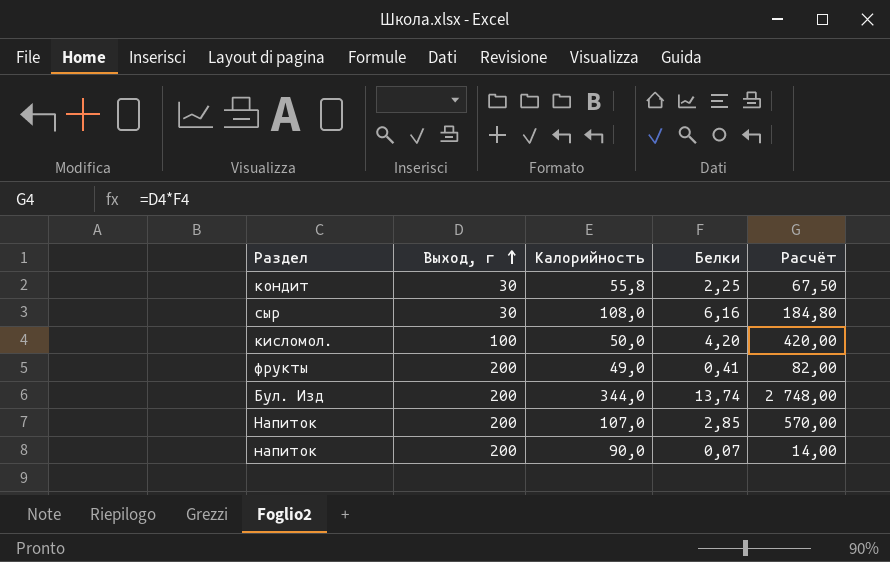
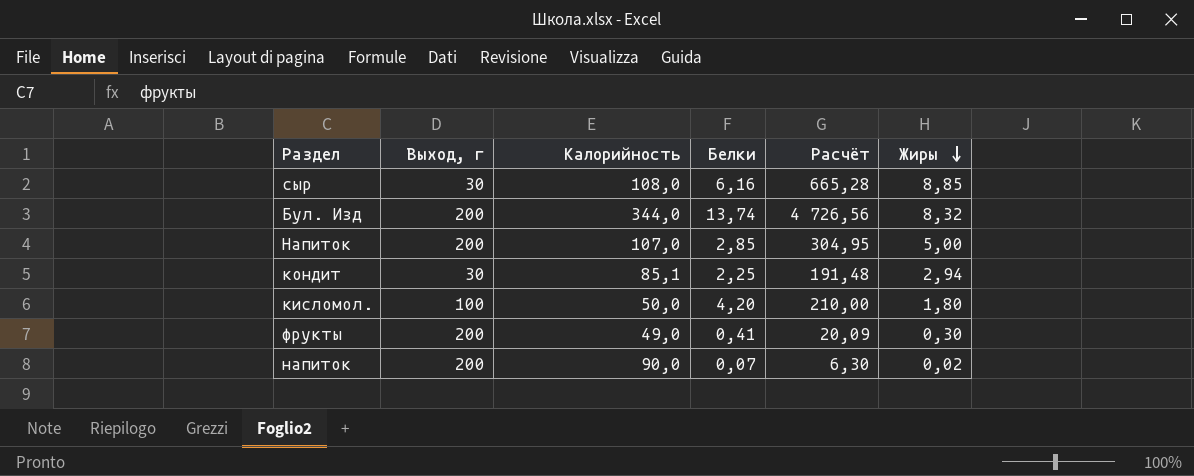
row order: Выход, г ascending -> Жиры descending
column Расчёт | formula: [Выход, г] * [Белки] -> [Калорийность] * [Белки]
column Жиры | position: none -> 6
кондит | Калорийность: 55,8 -> 85,1

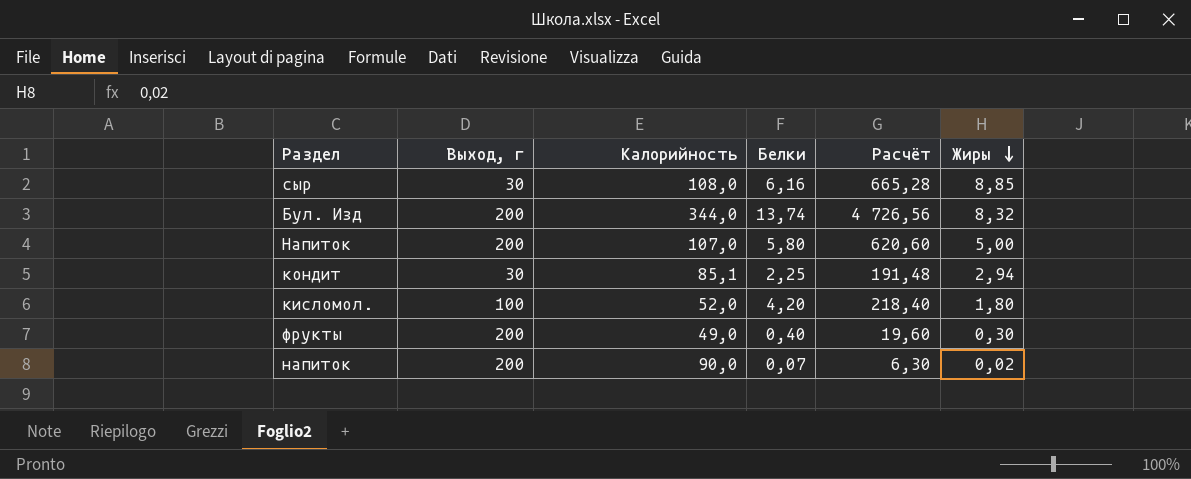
Напиток | Белки: 2,85 -> 5,80
Напиток | Расчёт: 304,95 -> 620,60
кисломол. | Калорийность: 50,0 -> 52,0
кисломол. | Расчёт: 210,00 -> 218,40
фрукты | Белки: 0,41 -> 0,40
фрукты | Расчёт: 20,09 -> 19,60

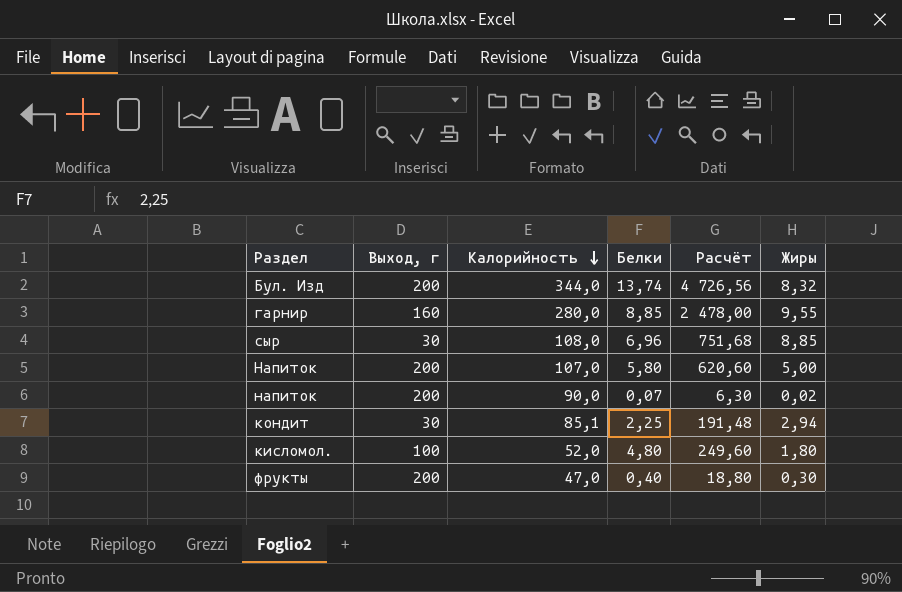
row order: Жиры descending -> Калорийность descending
row гарнир: none -> 160 | 280,0 | 8,85 | 2 478,00 | 9,55
сыр | Белки: 6,16 -> 6,96
сыр | Расчёт: 665,28 -> 751,68
кисломол. | Белки: 4,20 -> 4,80
кисломол. | Расчёт: 218,40 -> 249,60
фрукты | Калорийность: 49,0 -> 47,0
фрукты | Расчёт: 19,60 -> 18,80

